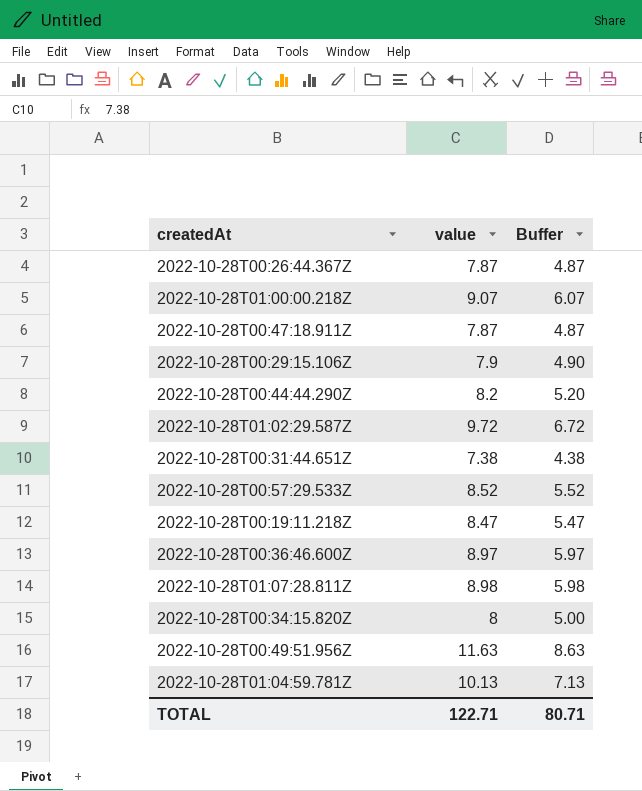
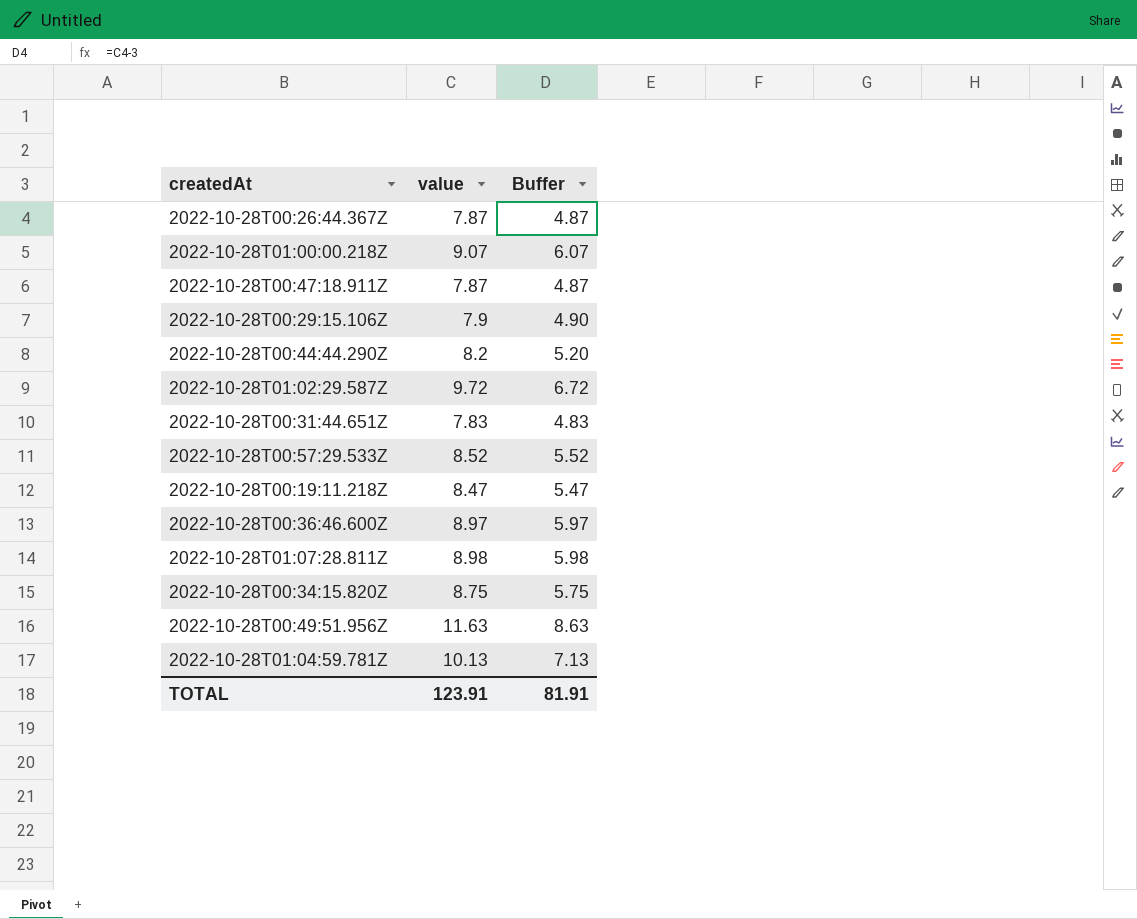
2022-10-28T00:31:44.651Z | value: 7.38 -> 7.83
2022-10-28T00:31:44.651Z | Buffer: 4.38 -> 4.83
2022-10-28T00:34:15.820Z | value: 8 -> 8.75
2022-10-28T00:34:15.820Z | Buffer: 5.00 -> 5.75
TOTAL | value: 122.71 -> 123.91
TOTAL | Buffer: 80.71 -> 81.91

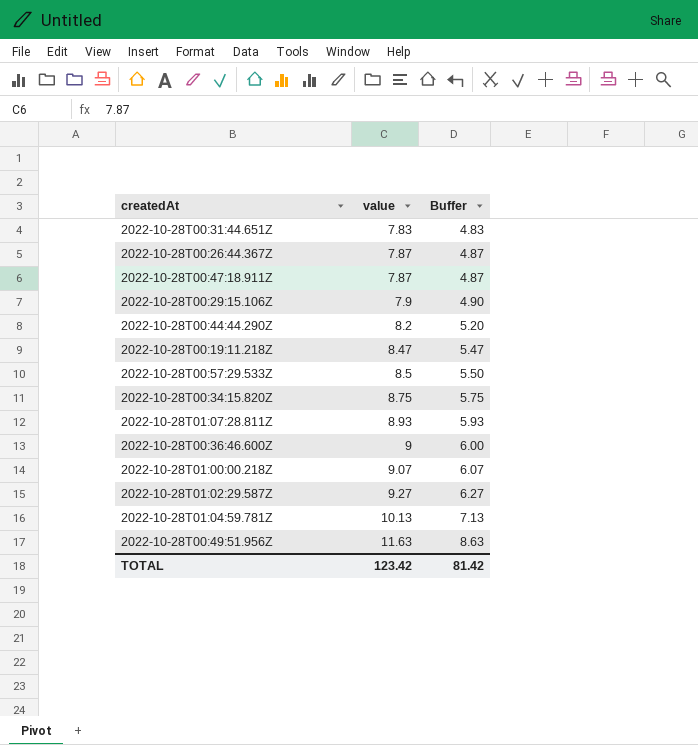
row order: none -> value ascending
2022-10-28T00:57:29.533Z | value: 8.52 -> 8.5
2022-10-28T00:57:29.533Z | Buffer: 5.52 -> 5.50
2022-10-28T01:07:28.811Z | value: 8.98 -> 8.93
2022-10-28T01:07:28.811Z | Buffer: 5.98 -> 5.93
2022-10-28T00:36:46.600Z | value: 8.97 -> 9
2022-10-28T00:36:46.600Z | Buffer: 5.97 -> 6.00
2022-10-28T01:02:29.587Z | value: 9.72 -> 9.27
2022-10-28T01:02:29.587Z | Buffer: 6.72 -> 6.27
TOTAL | value: 123.91 -> 123.42
TOTAL | Buffer: 81.91 -> 81.42

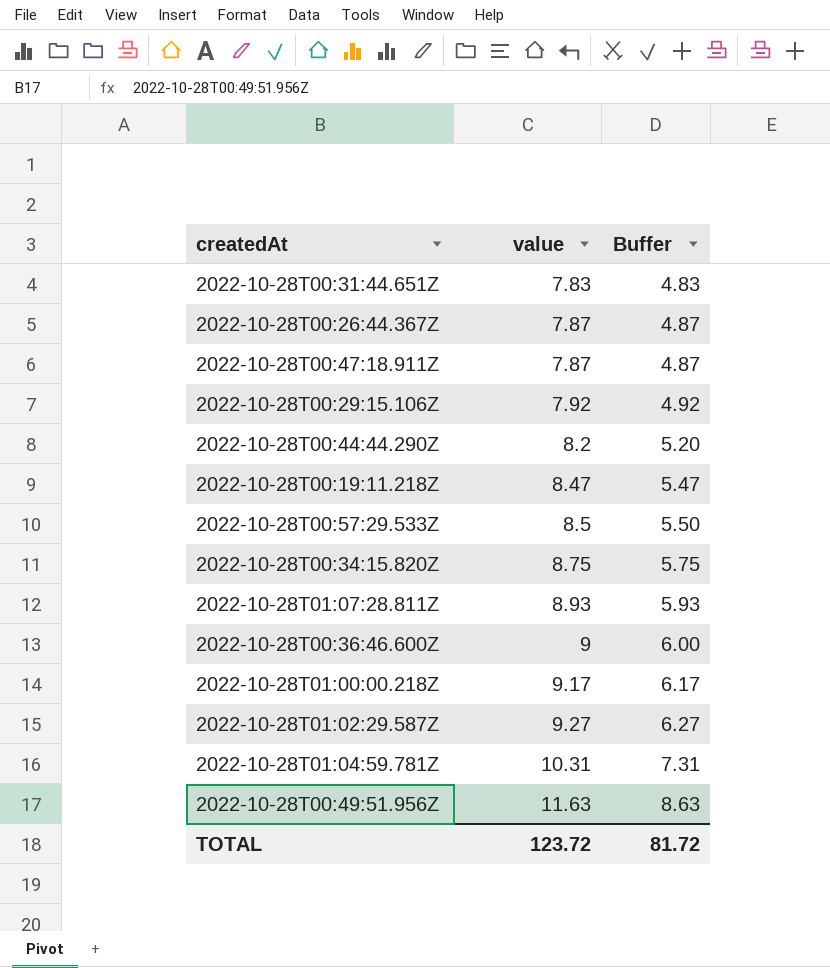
2022-10-28T00:29:15.106Z | value: 7.9 -> 7.92
2022-10-28T00:29:15.106Z | Buffer: 4.90 -> 4.92
2022-10-28T01:00:00.218Z | value: 9.07 -> 9.17
2022-10-28T01:00:00.218Z | Buffer: 6.07 -> 6.17
2022-10-28T01:04:59.781Z | value: 10.13 -> 10.31
2022-10-28T01:04:59.781Z | Buffer: 7.13 -> 7.31
TOTAL | value: 123.42 -> 123.72
TOTAL | Buffer: 81.42 -> 81.72

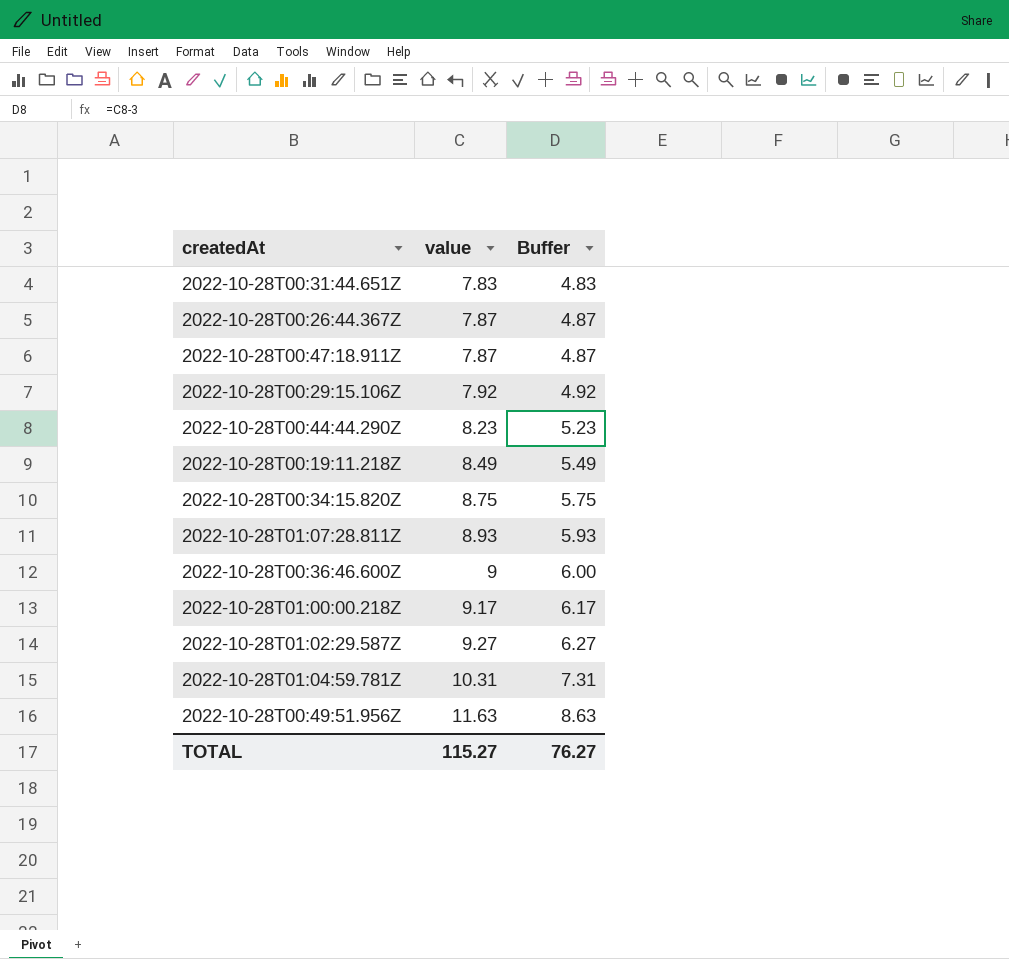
row 2022-10-28T00:57:29.533Z: 8.5 | 5.50 -> none
2022-10-28T00:44:44.290Z | value: 8.2 -> 8.23
2022-10-28T00:44:44.290Z | Buffer: 5.20 -> 5.23
2022-10-28T00:19:11.218Z | value: 8.47 -> 8.49
2022-10-28T00:19:11.218Z | Buffer: 5.47 -> 5.49
TOTAL | value: 123.72 -> 115.27
TOTAL | Buffer: 81.72 -> 76.27

